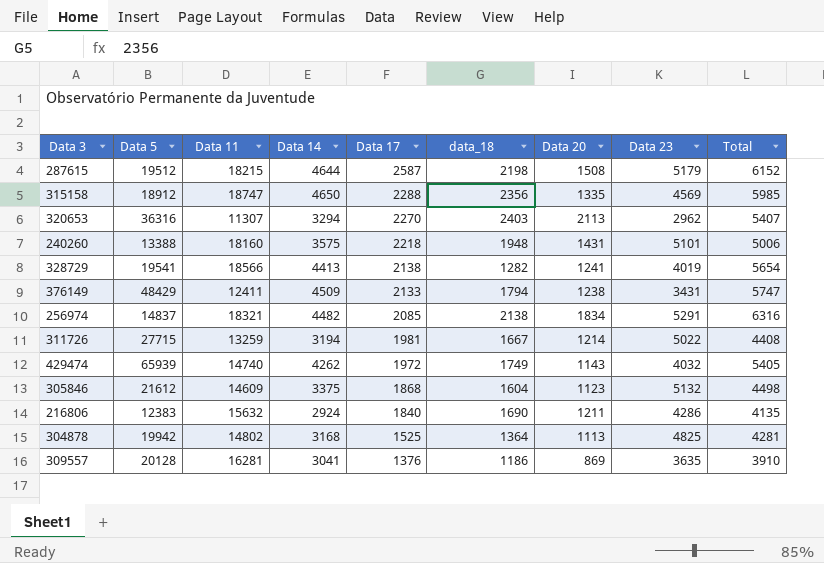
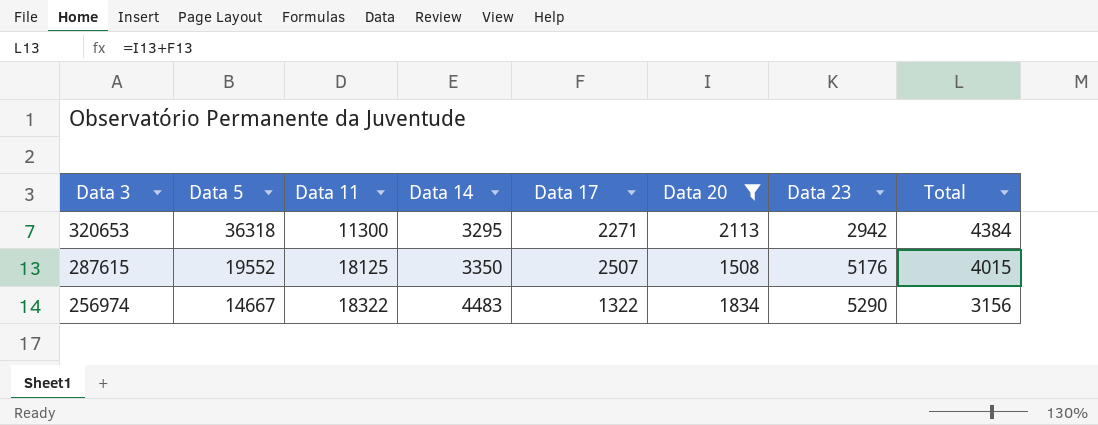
filter: none -> Data 20 >= 1508
row order: Data 17 descending -> Data 3 descending
column data_18 | position: 6 -> none
column Total | formula: [Data 14] + [Data 20] -> [Data 17] + [Data 20]
320653 | Data 5: 36316 -> 36318
320653 | Data 11: 11307 -> 11300
320653 | Data 14: 3294 -> 3295
320653 | Data 17: 2270 -> 2271
320653 | Data 23: 2962 -> 2942
287615 | Data 5: 19512 -> 19552
287615 | Data 11: 18215 -> 18125
287615 | Data 14: 4644 -> 3350
287615 | Data 17: 2587 -> 2507
287615 | Data 23: 5179 -> 5176
256974 | Data 5: 14837 -> 14667
256974 | Data 11: 18321 -> 18322
256974 | Data 14: 4482 -> 4483
256974 | Data 17: 2085 -> 1322
256974 | Data 23: 5291 -> 5290

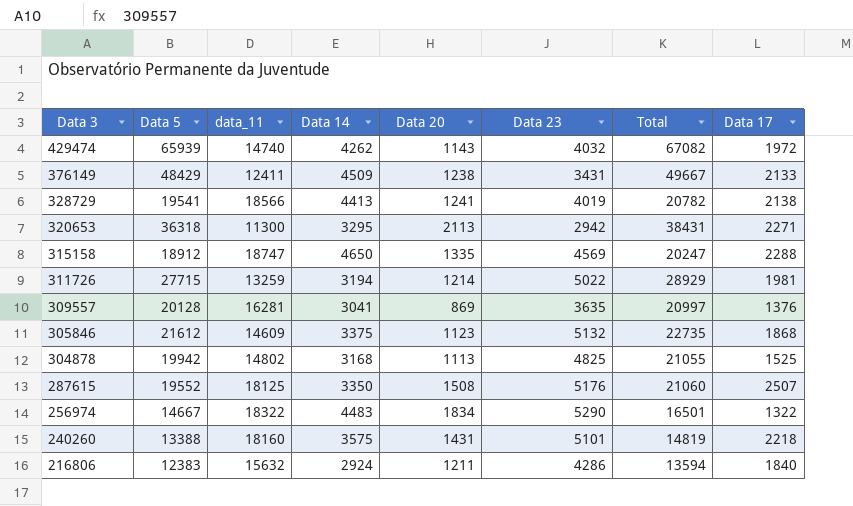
filter: Data 20 >= 1508 -> none
column name: Data 11 -> data_11
column Total | formula: [Data 17] + [Data 20] -> [Data 5] + [Data 20]
column Data 17 | position: 5 -> 8

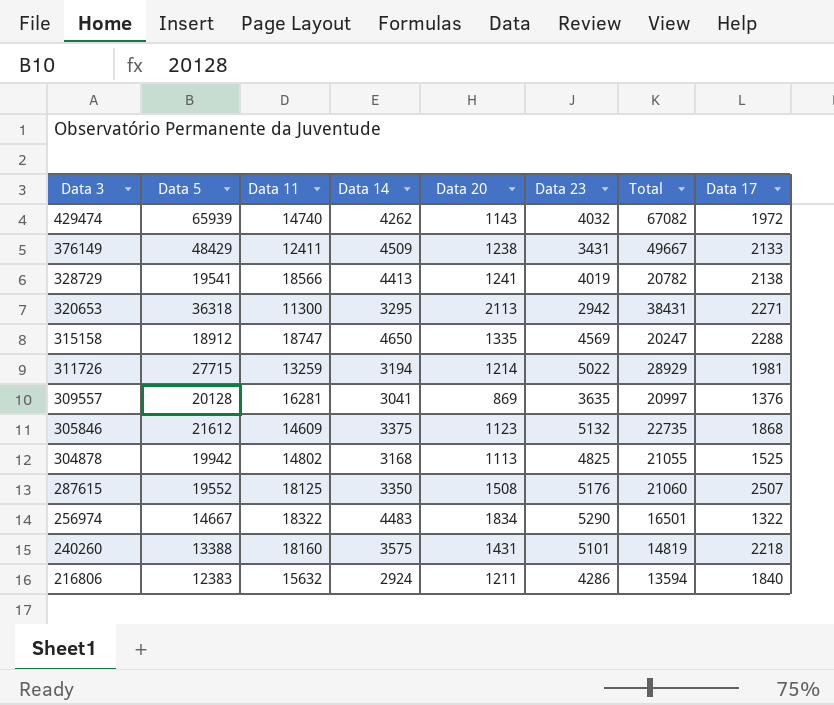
column name: data_11 -> Data 11

